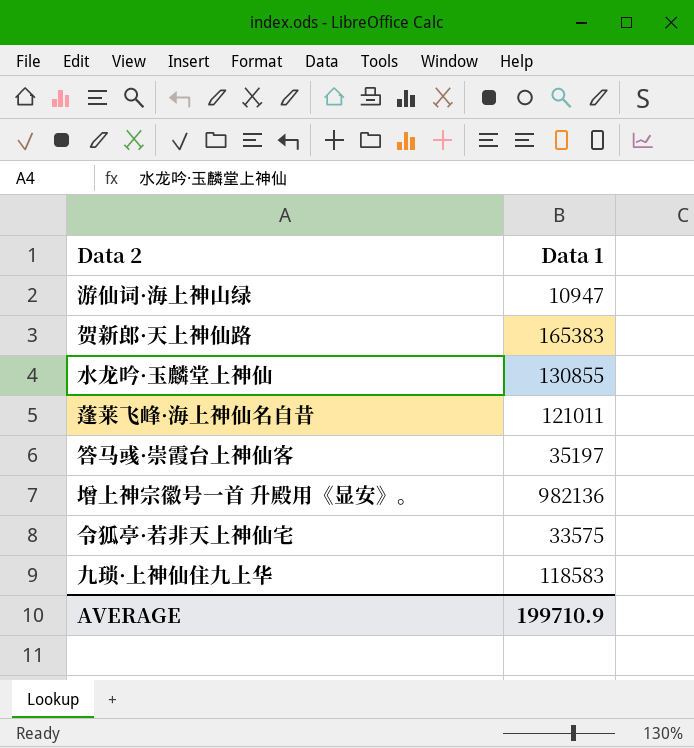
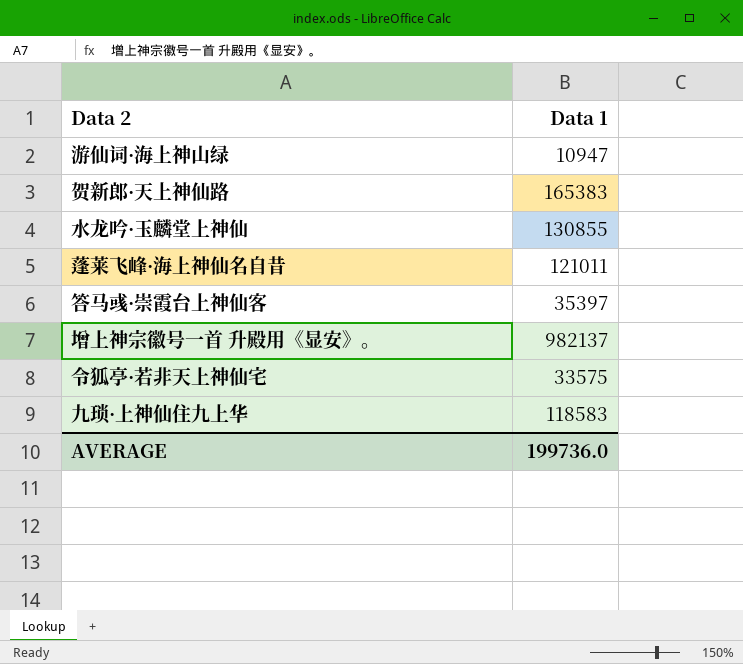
答马彧·崇霞台上神仙客 | Data 1: 35197 -> 35397
增上神宗徽号一首 升殿用《显安》。 | Data 1: 982136 -> 982137
AVERAGE | Data 1: 199710.9 -> 199736.0

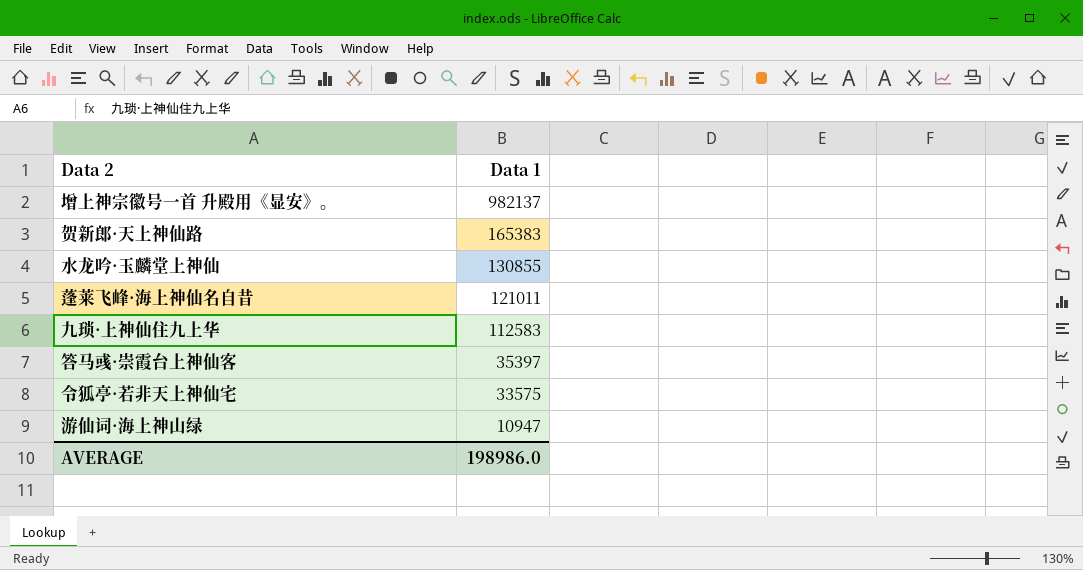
row order: none -> Data 1 descending
九琐·上神仙住九上华 | Data 1: 118583 -> 112583
AVERAGE | Data 1: 199736.0 -> 198986.0

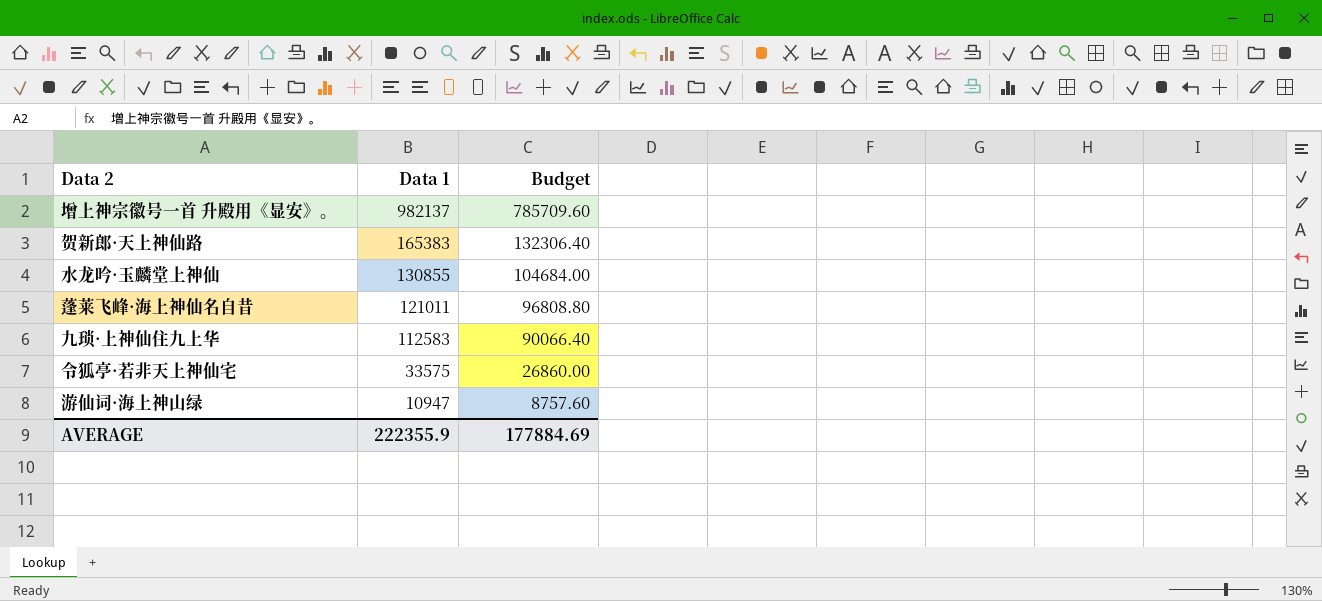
column Budget | formula: none -> [Data 1] * 0.8
row 答马彧·崇霞台上神仙客: 35397 -> none
AVERAGE | Data 1: 198986.0 -> 222355.9

